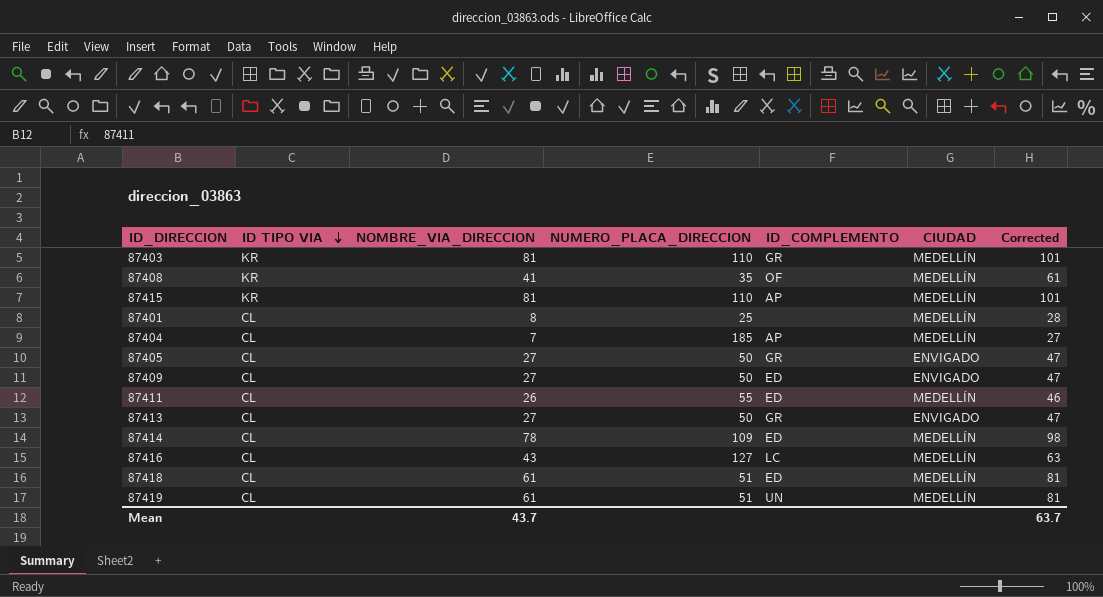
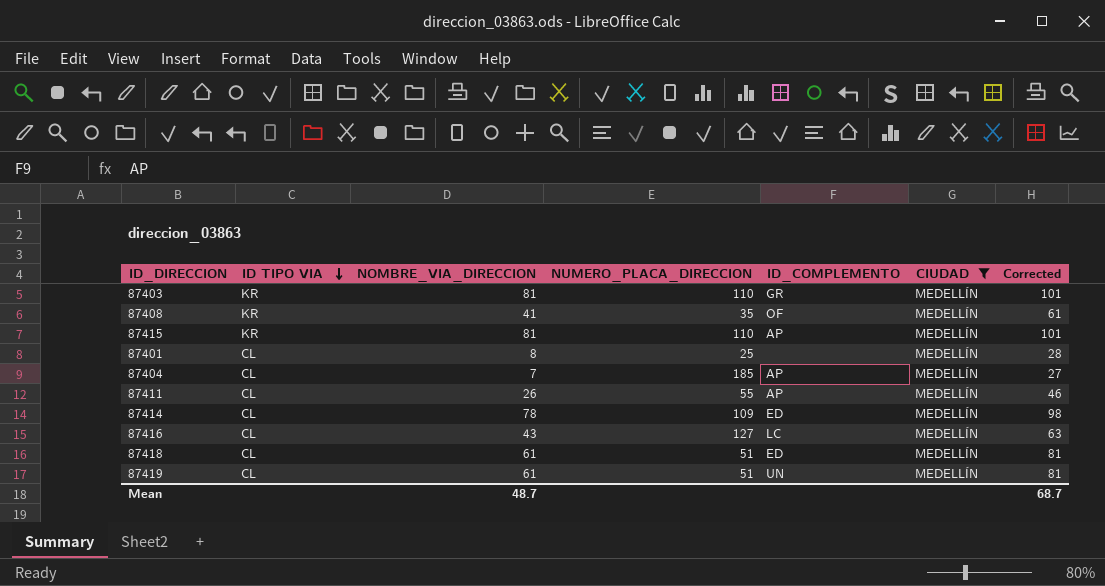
filter: none -> CIUDAD = MEDELLÍN
87411 | ID_COMPLEMENTO: ED -> AP
Mean | NOMBRE_VIA_DIRECCION: 43.7 -> 48.7
Mean | Corrected: 63.7 -> 68.7

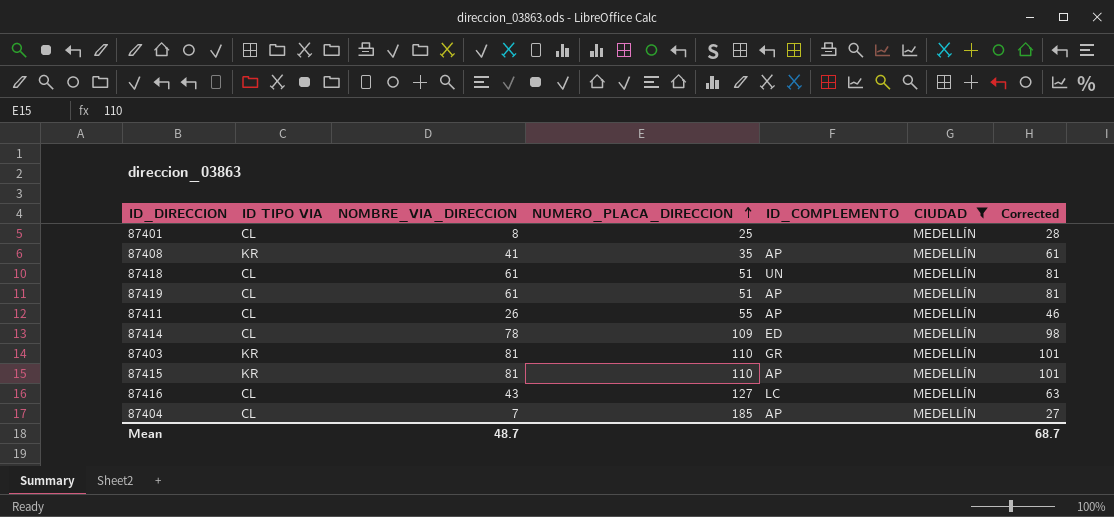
row order: ID TIPO VIA descending -> NUMERO_PLACA_DIRECCION ascending
87408 | ID_COMPLEMENTO: OF -> AP
87418 | ID_COMPLEMENTO: ED -> UN
87419 | ID_COMPLEMENTO: UN -> AP

